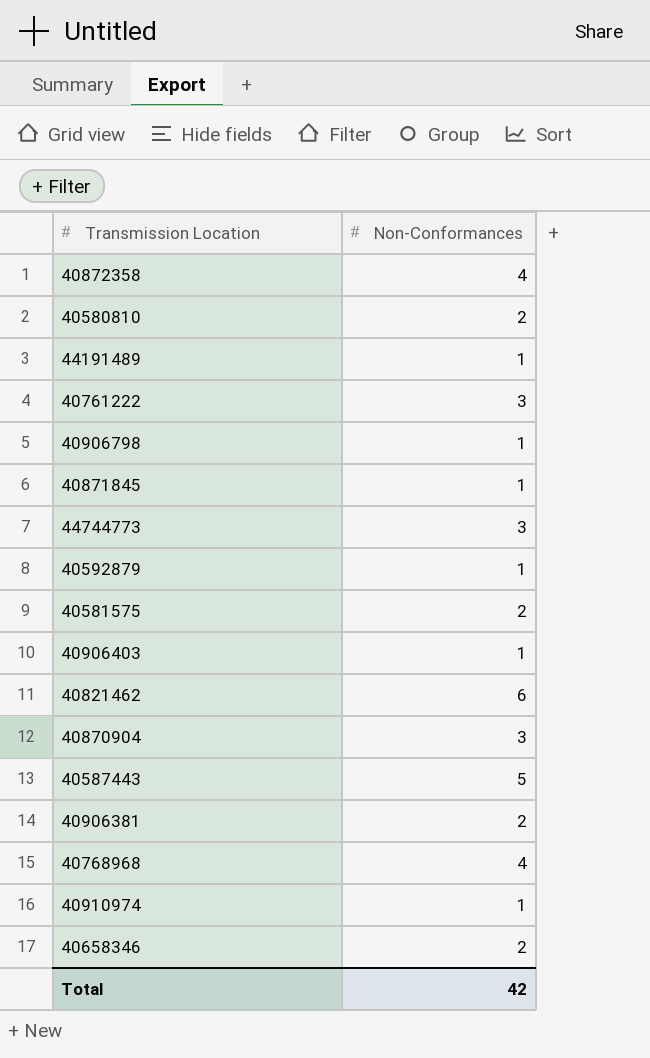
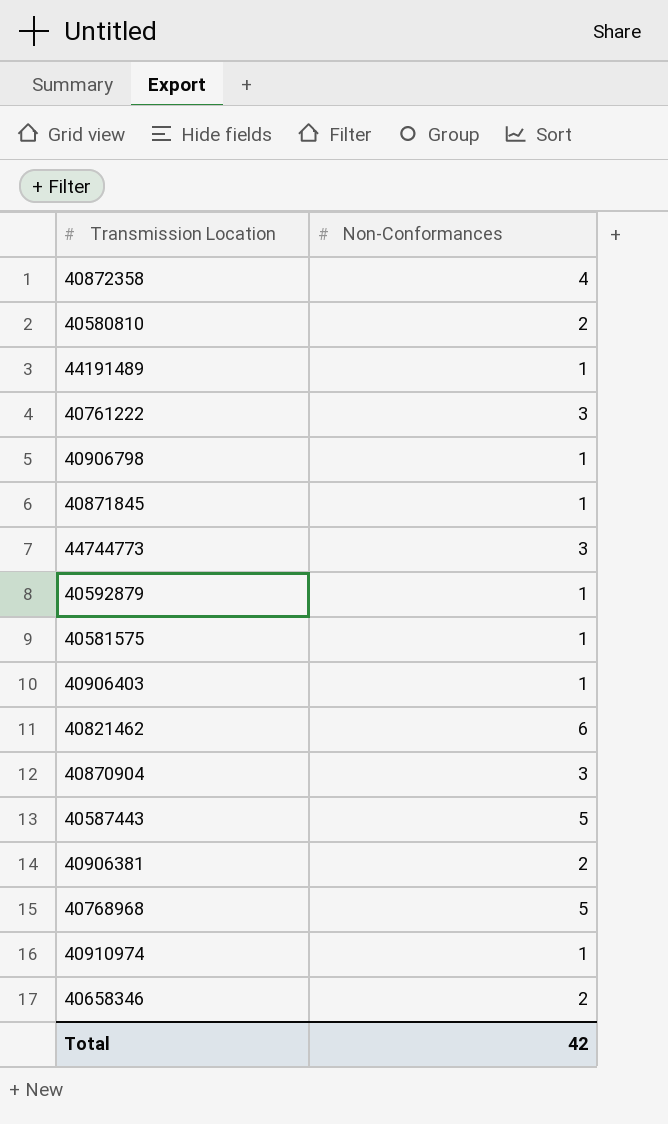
40581575 | Non-Conformances: 2 -> 1
40768968 | Non-Conformances: 4 -> 5

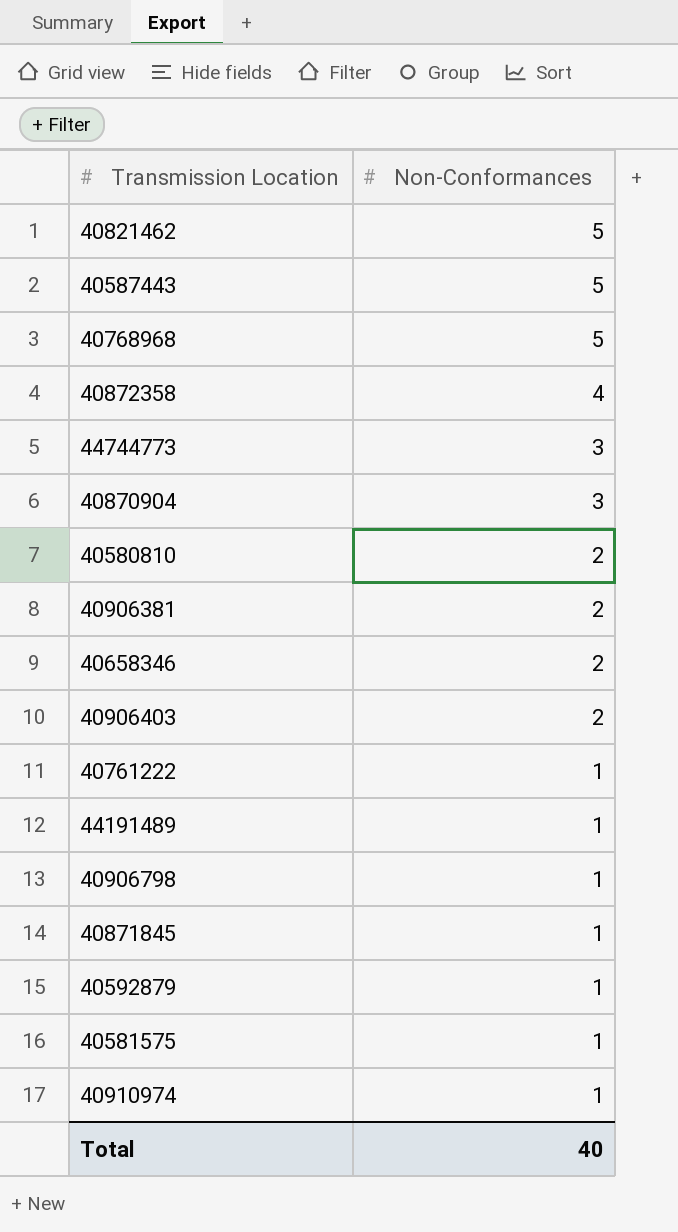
row order: none -> Non-Conformances descending
40821462 | Non-Conformances: 6 -> 5
40906403 | Non-Conformances: 1 -> 2
40761222 | Non-Conformances: 3 -> 1
Total | Non-Conformances: 42 -> 40

